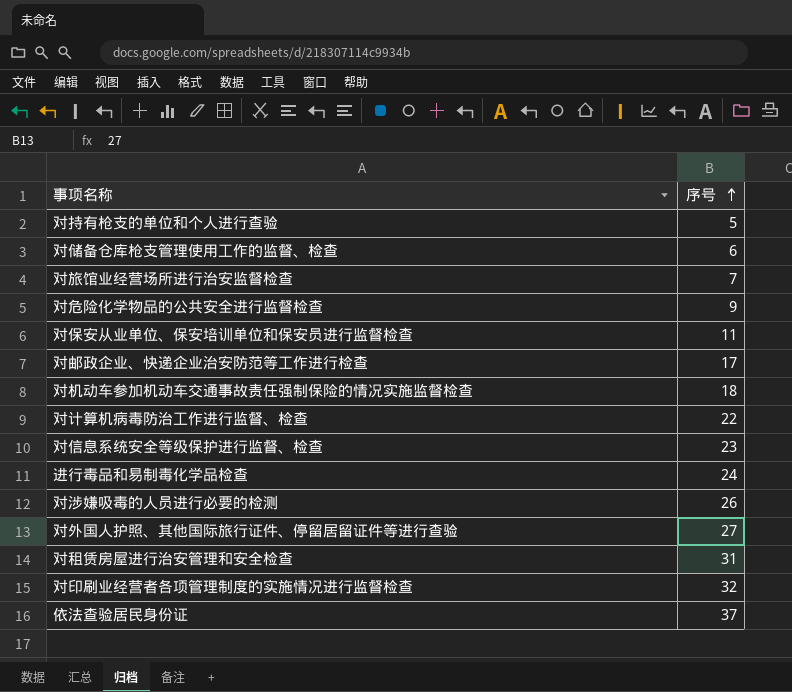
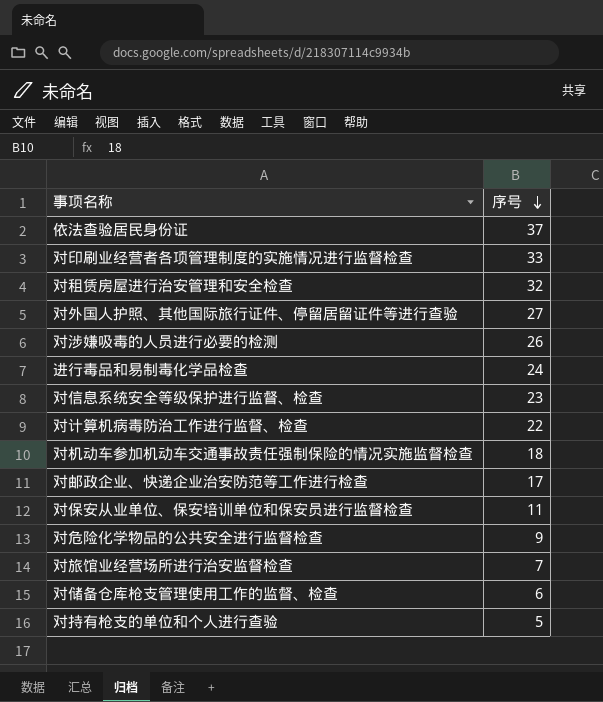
row order: 序号 ascending -> 序号 descending
对印刷业经营者各项管理制度的实施情况进行监督检查 | 序号: 32 -> 33
对租赁房屋进行治安管理和安全检查 | 序号: 31 -> 32

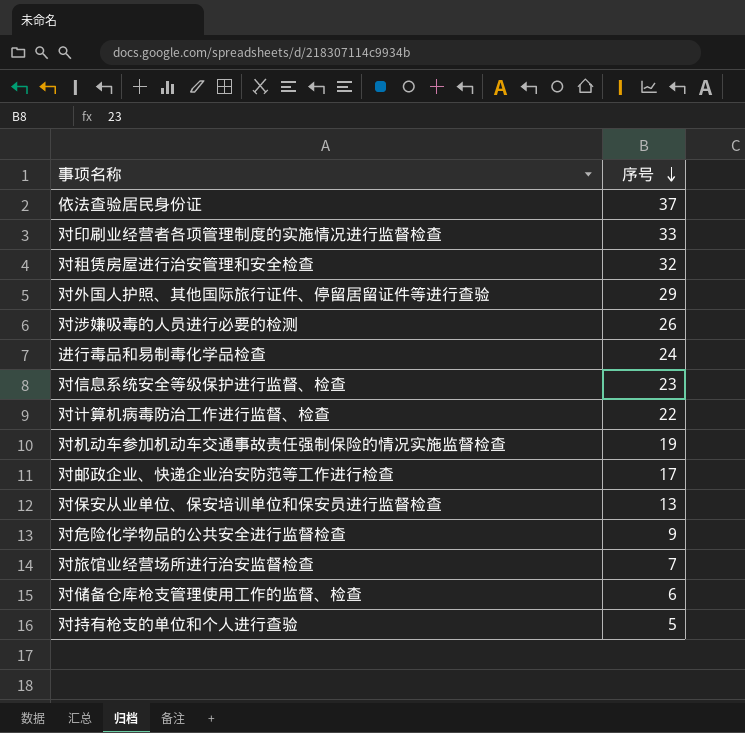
对外国人护照、其他国际旅行证件、停留居留证件等进行查验 | 序号: 27 -> 29
对机动车参加机动车交通事故责任强制保险的情况实施监督检查 | 序号: 18 -> 19
对保安从业单位、保安培训单位和保安员进行监督检查 | 序号: 11 -> 13

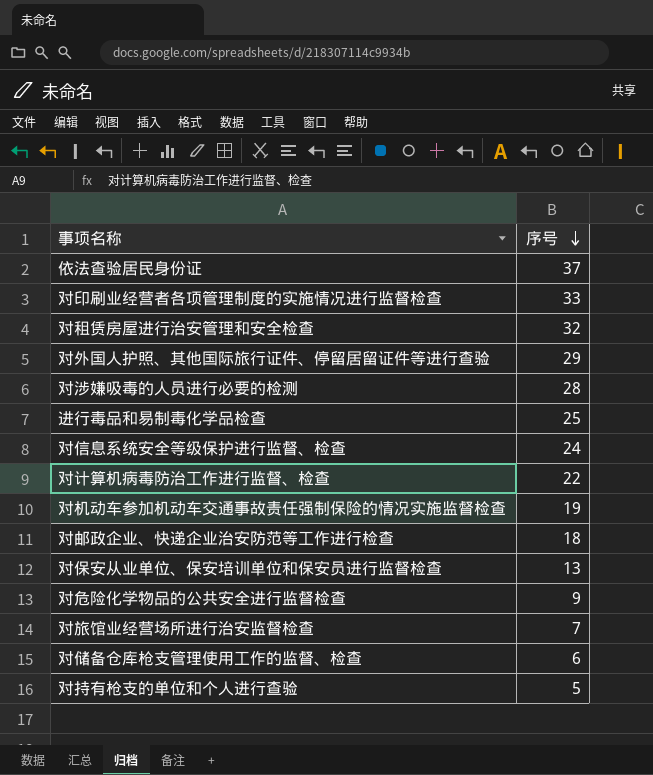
对涉嫌吸毒的人员进行必要的检测 | 序号: 26 -> 28
进行毒品和易制毒化学品检查 | 序号: 24 -> 25
对信息系统安全等级保护进行监督、检查 | 序号: 23 -> 24
对邮政企业、快递企业治安防范等工作进行检查 | 序号: 17 -> 18

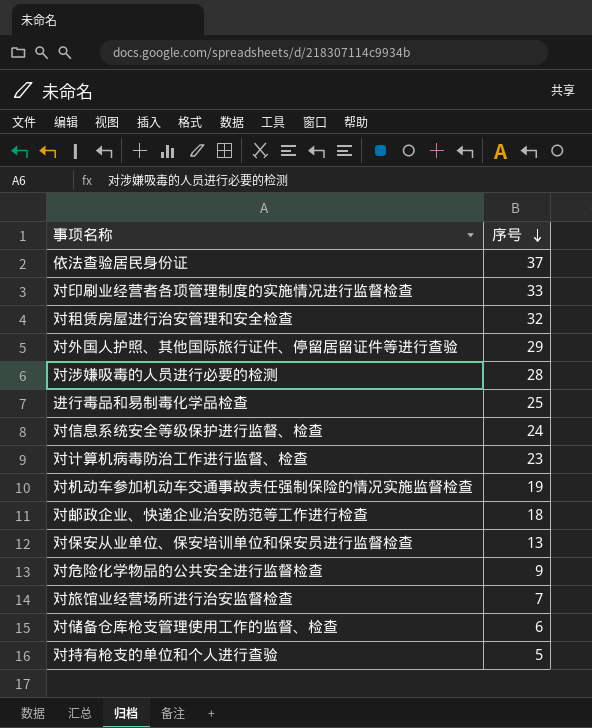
对计算机病毒防治工作进行监督、检查 | 序号: 22 -> 23

